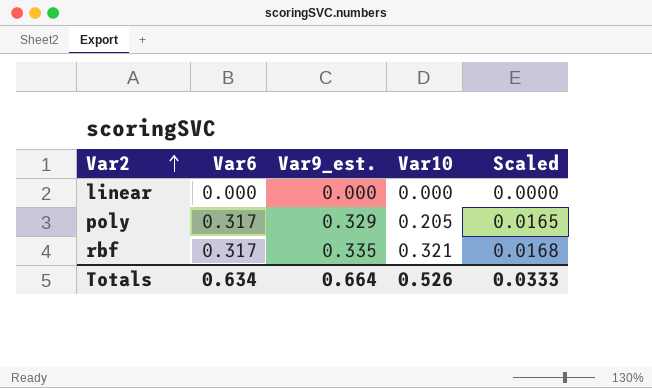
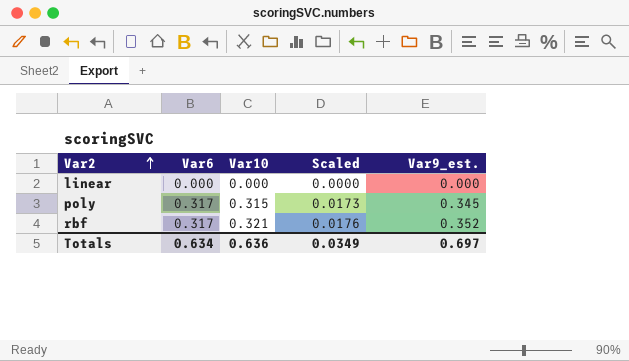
column Var9_est. | position: 3 -> 5
poly | Var10: 0.205 -> 0.315
poly | Scaled: 0.0165 -> 0.0173
poly | Var9_est.: 0.329 -> 0.345
rbf | Scaled: 0.0168 -> 0.0176
rbf | Var9_est.: 0.335 -> 0.352
Totals | Var10: 0.526 -> 0.636
Totals | Scaled: 0.0333 -> 0.0349
Totals | Var9_est.: 0.664 -> 0.697

